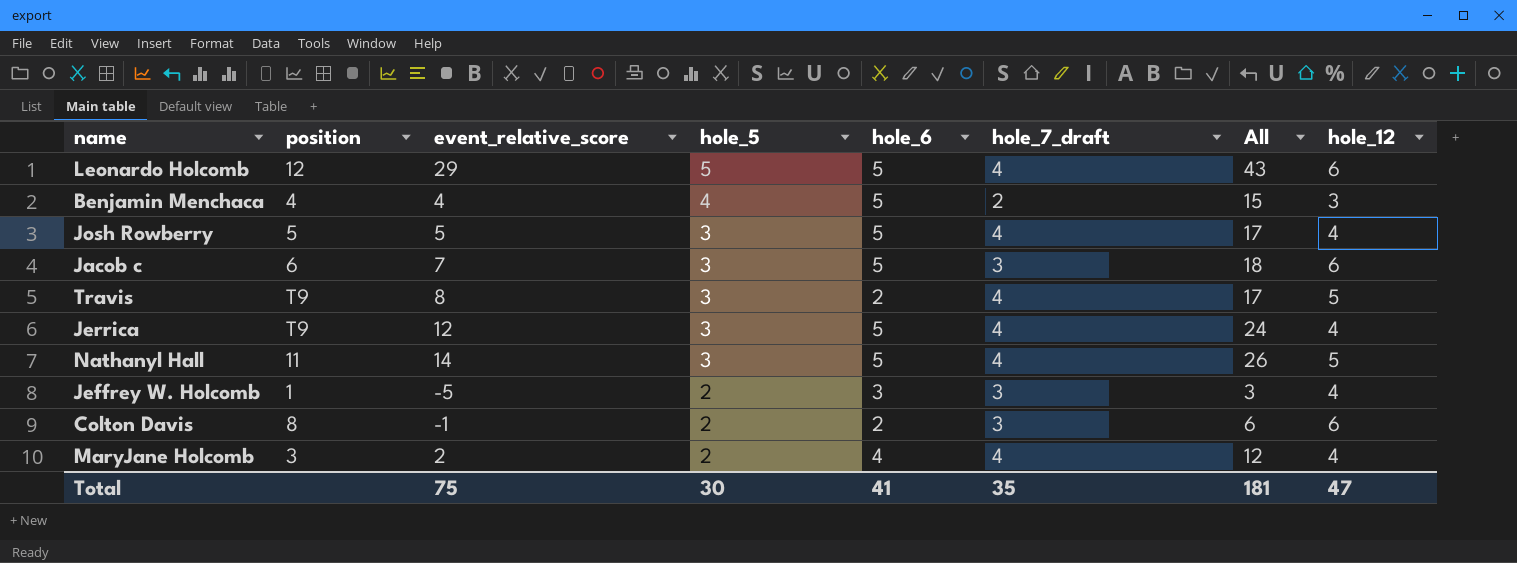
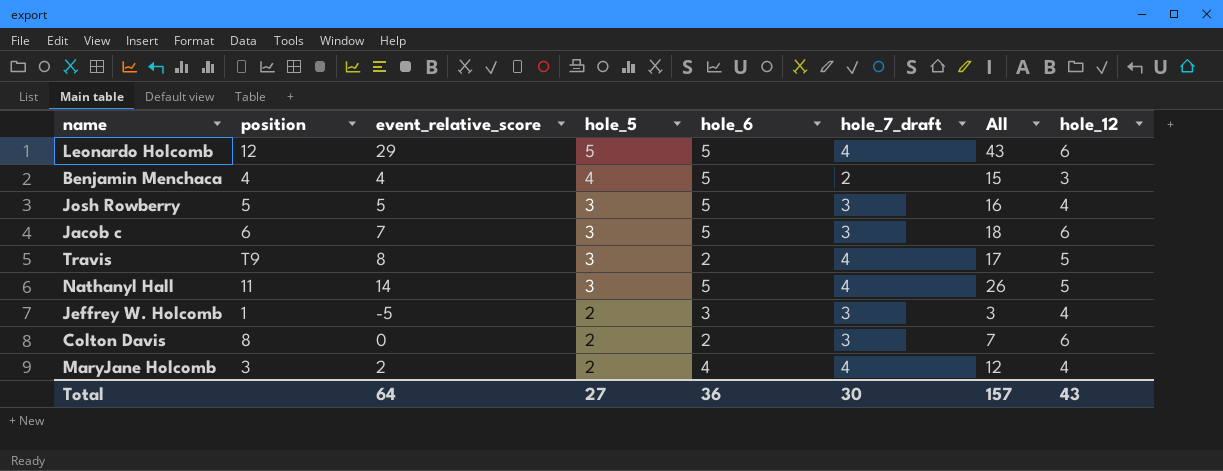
row Jerrica: T9 | 12 | 3 | 5 | 4 | 24 | 4 -> none
Josh Rowberry | hole_7_draft: 4 -> 3
Josh Rowberry | All: 17 -> 16
Colton Davis | event_relative_score: -1 -> 0
Colton Davis | All: 6 -> 7
Total | event_relative_score: 75 -> 64
Total | hole_5: 30 -> 27
Total | hole_6: 41 -> 36
Total | hole_7_draft: 35 -> 30
Total | All: 181 -> 157
Total | hole_12: 47 -> 43

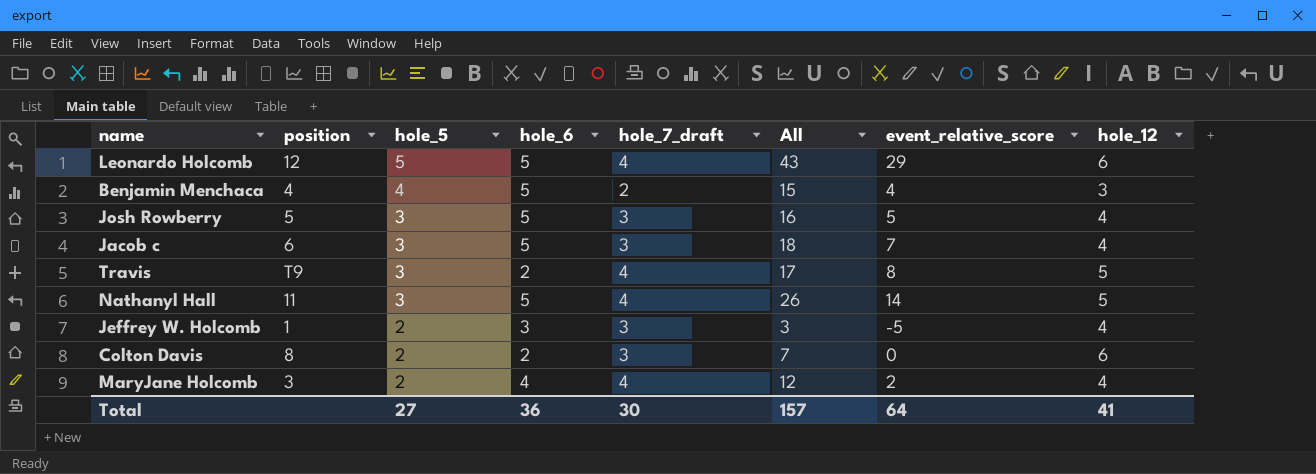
column event_relative_score | position: 3 -> 7
Jacob c | hole_12: 6 -> 4
Total | hole_12: 43 -> 41

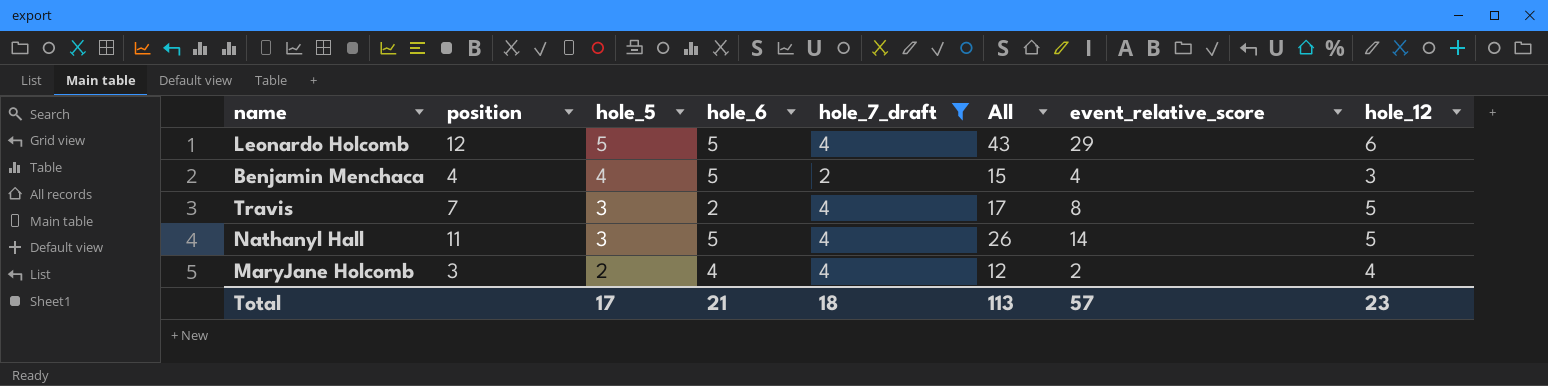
filter: none -> hole_7_draft != 3
Travis | position: T9 -> 7
Total | hole_5: 27 -> 17
Total | hole_6: 36 -> 21
Total | hole_7_draft: 30 -> 18
Total | All: 157 -> 113
Total | event_relative_score: 64 -> 57
Total | hole_12: 41 -> 23

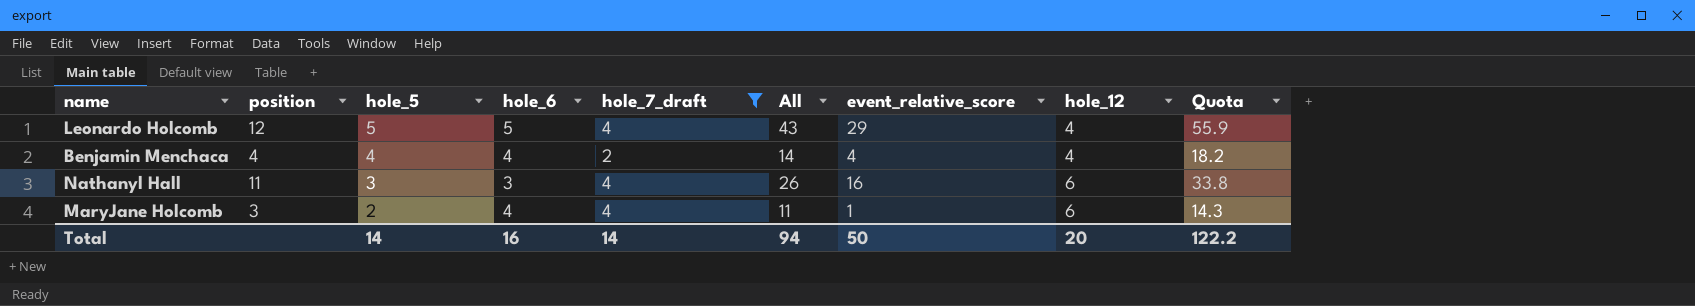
column Quota | formula: none -> [All] * 1.3
row Travis: 7 | 3 | 2 | 4 | 17 | 8 | 5 -> none
Leonardo Holcomb | hole_12: 6 -> 4
Benjamin Menchaca | hole_6: 5 -> 4
Benjamin Menchaca | All: 15 -> 14
Benjamin Menchaca | hole_12: 3 -> 4
Nathanyl Hall | hole_6: 5 -> 3
Nathanyl Hall | event_relative_score: 14 -> 16
Nathanyl Hall | hole_12: 5 -> 6
MaryJane Holcomb | All: 12 -> 11
MaryJane Holcomb | event_relative_score: 2 -> 1
MaryJane Holcomb | hole_12: 4 -> 6
Total | hole_5: 17 -> 14
Total | hole_6: 21 -> 16
Total | hole_7_draft: 18 -> 14
Total | All: 113 -> 94
Total | event_relative_score: 57 -> 50
Total | hole_12: 23 -> 20

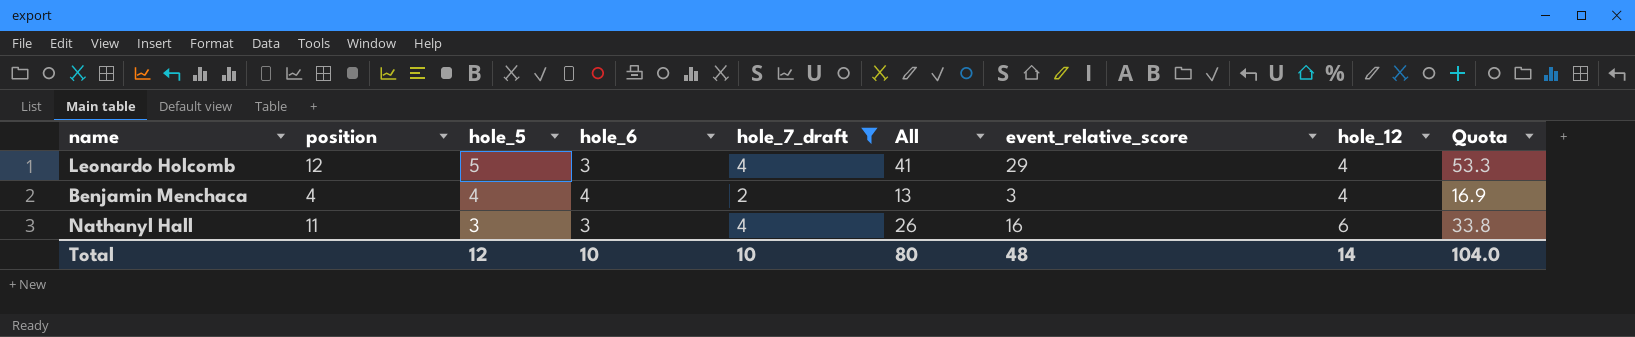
row MaryJane Holcomb: 3 | 2 | 4 | 4 | 11 | 1 | 6 | 14.3 -> none
Leonardo Holcomb | hole_6: 5 -> 3
Leonardo Holcomb | All: 43 -> 41
Leonardo Holcomb | Quota: 55.9 -> 53.3
Benjamin Menchaca | All: 14 -> 13
Benjamin Menchaca | event_relative_score: 4 -> 3
Benjamin Menchaca | Quota: 18.2 -> 16.9
Total | hole_5: 14 -> 12
Total | hole_6: 16 -> 10
Total | hole_7_draft: 14 -> 10
Total | All: 94 -> 80
Total | event_relative_score: 50 -> 48
Total | hole_12: 20 -> 14
Total | Quota: 122.2 -> 104.0

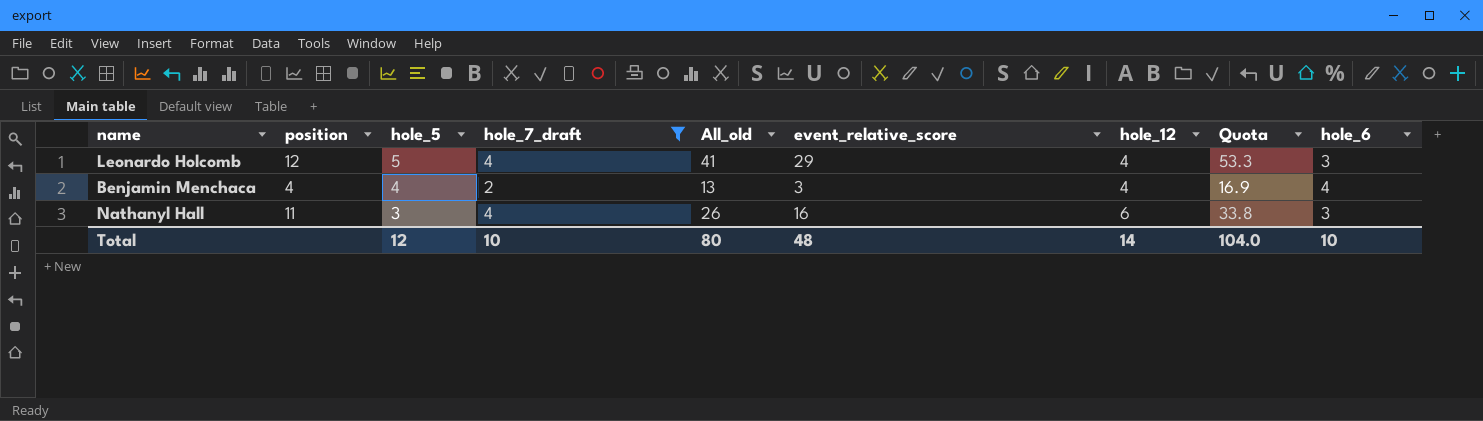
column name: All -> All_old
column hole_6 | position: 4 -> 9

